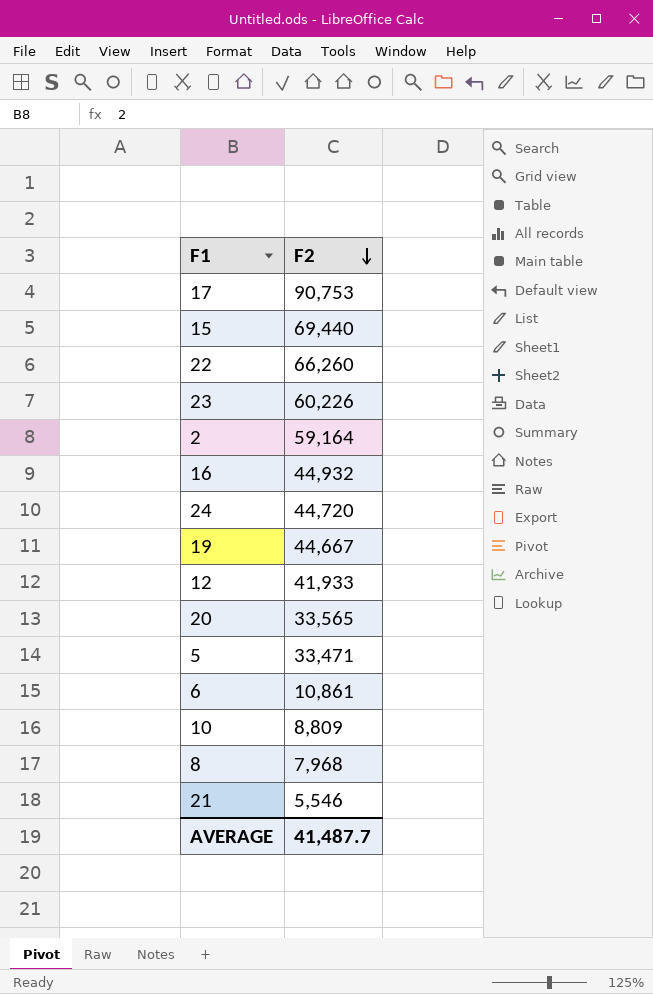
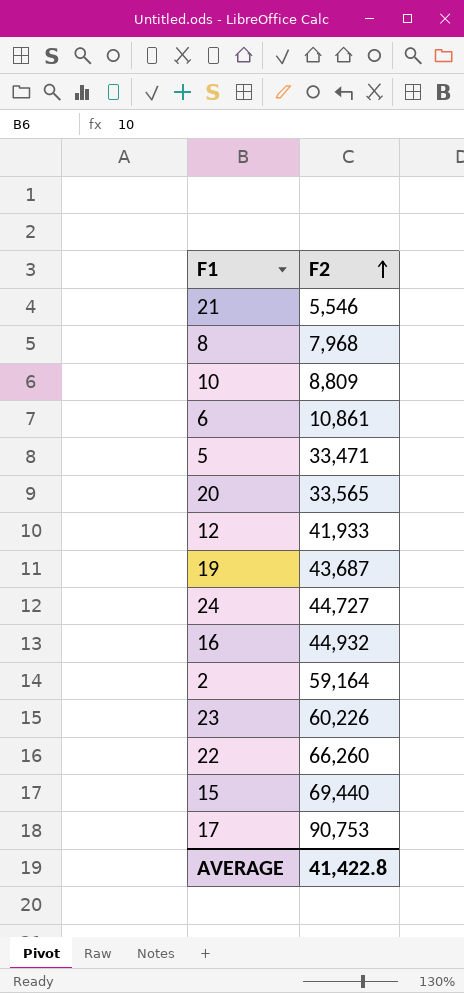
row order: F2 descending -> F2 ascending
19 | F2: 44,667 -> 43,687
24 | F2: 44,720 -> 44,727
AVERAGE | F2: 41,487.7 -> 41,422.8

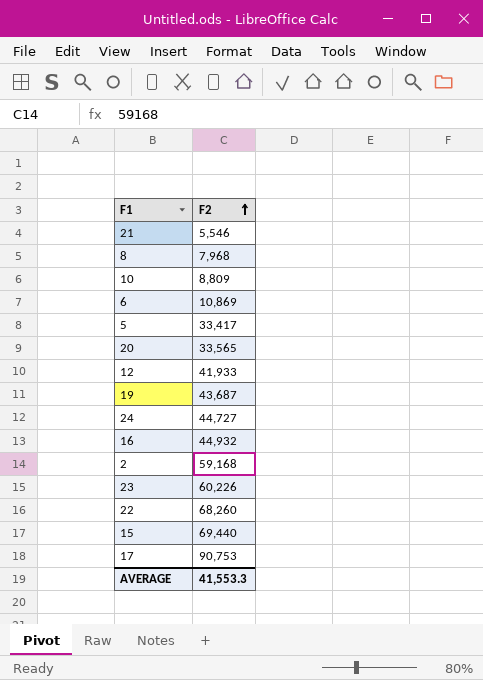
6 | F2: 10,861 -> 10,869
5 | F2: 33,471 -> 33,417
2 | F2: 59,164 -> 59,168
22 | F2: 66,260 -> 68,260
AVERAGE | F2: 41,422.8 -> 41,553.3

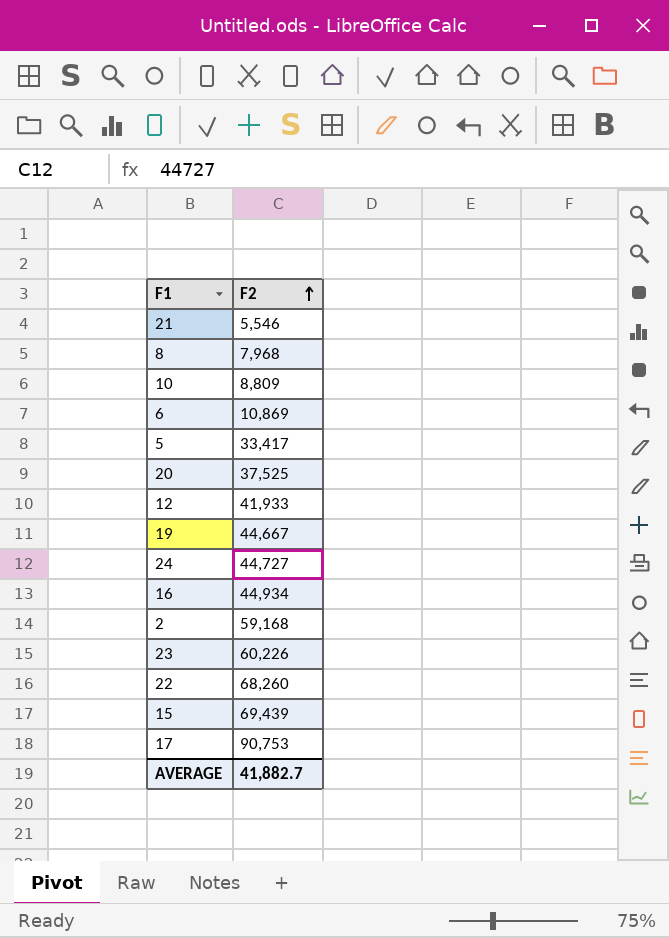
20 | F2: 33,565 -> 37,525
19 | F2: 43,687 -> 44,667
16 | F2: 44,932 -> 44,934
15 | F2: 69,440 -> 69,439
AVERAGE | F2: 41,553.3 -> 41,882.7

